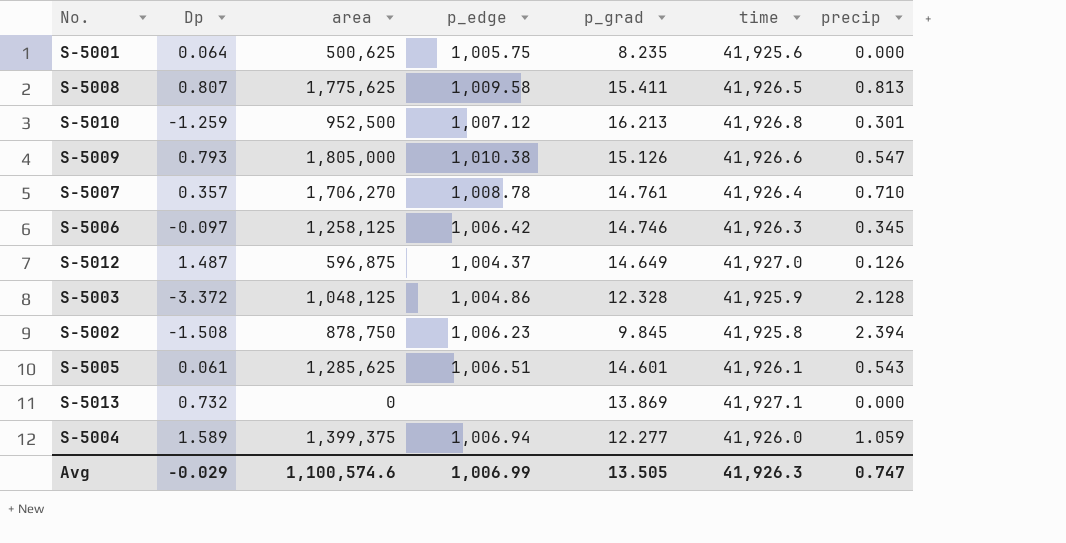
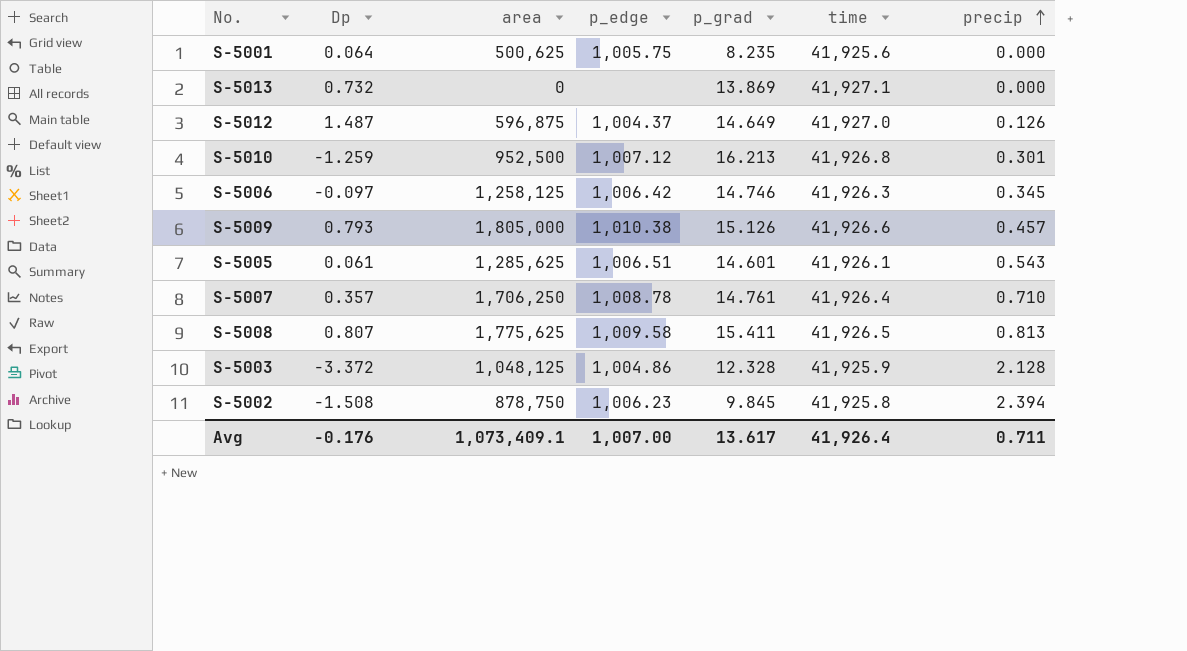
row order: none -> precip ascending
row S-5004: 1.589 | 1,399,375 | 1,006.94 | 12.277 | 41,926.0 | 1.059 -> none
S-5009 | precip: 0.547 -> 0.457
S-5007 | area: 1,706,270 -> 1,706,250
Avg | Dp: -0.029 -> -0.176
Avg | area: 1,100,574.6 -> 1,073,409.1
Avg | p_edge: 1,006.99 -> 1,007.00
Avg | p_grad: 13.505 -> 13.617
Avg | time: 41,926.3 -> 41,926.4
Avg | precip: 0.747 -> 0.711

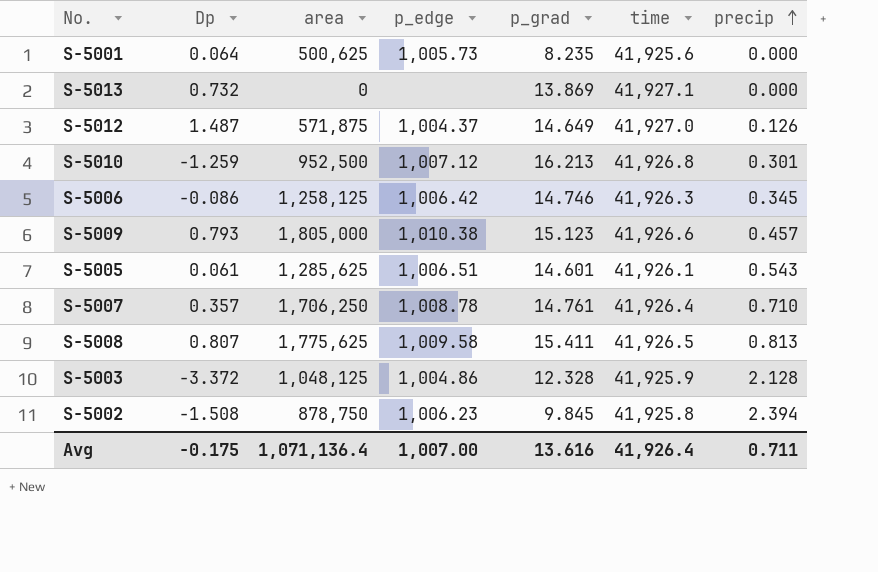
S-5001 | p_edge: 1,005.75 -> 1,005.73
S-5012 | area: 596,875 -> 571,875
S-5006 | Dp: -0.097 -> -0.086
S-5009 | p_grad: 15.126 -> 15.123
Avg | Dp: -0.176 -> -0.175
Avg | area: 1,073,409.1 -> 1,071,136.4
Avg | p_grad: 13.617 -> 13.616

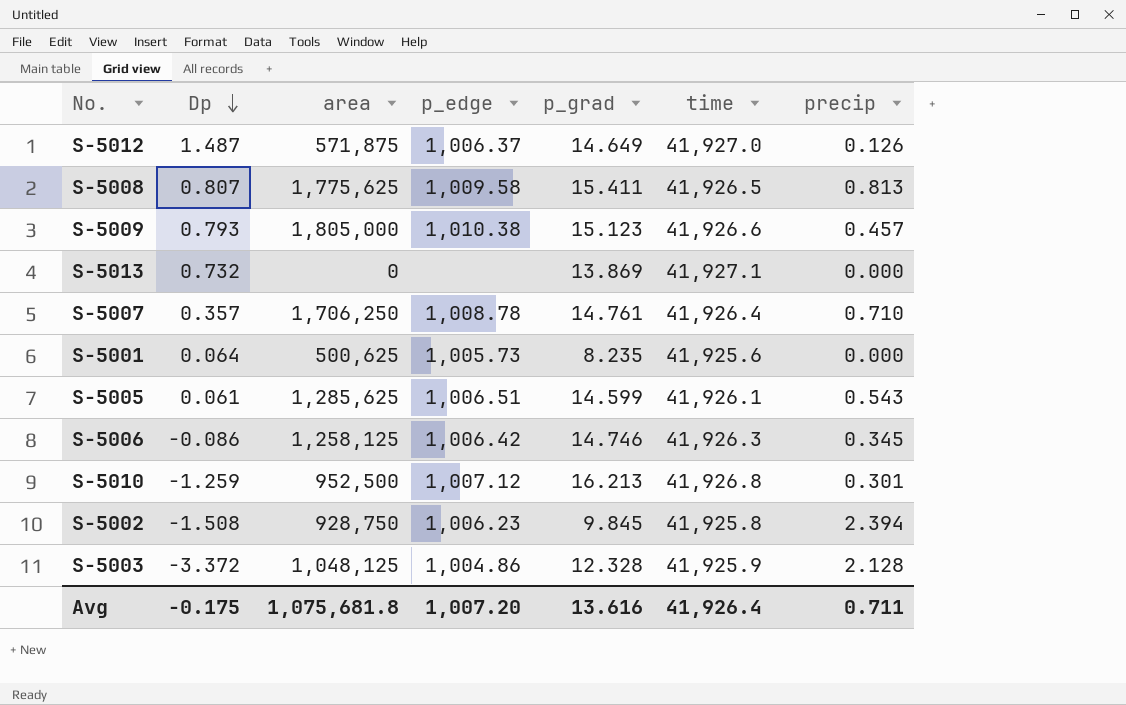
row order: precip ascending -> Dp descending
S-5012 | p_edge: 1,004.37 -> 1,006.37
S-5005 | p_grad: 14.601 -> 14.599
S-5002 | area: 878,750 -> 928,750
Avg | area: 1,071,136.4 -> 1,075,681.8
Avg | p_edge: 1,007.00 -> 1,007.20

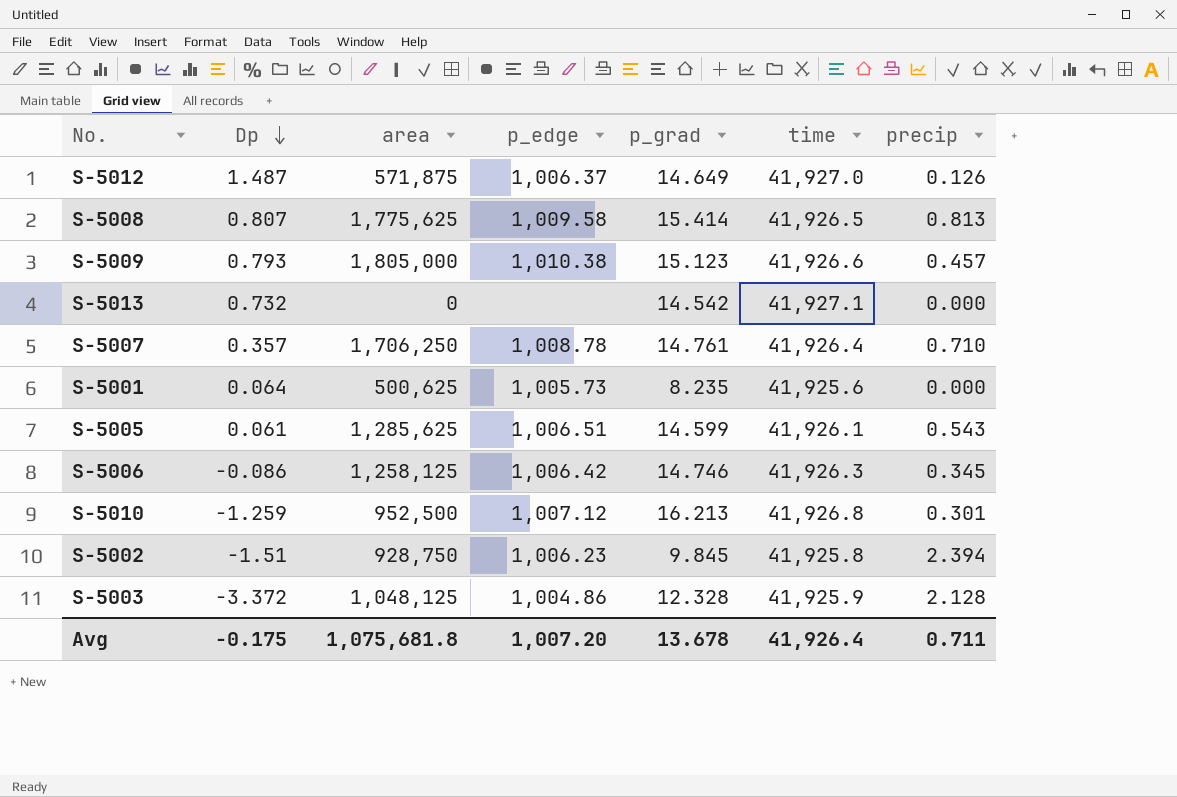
S-5008 | p_grad: 15.411 -> 15.414
S-5013 | p_grad: 13.869 -> 14.542
S-5002 | Dp: -1.508 -> -1.51
Avg | p_grad: 13.616 -> 13.678

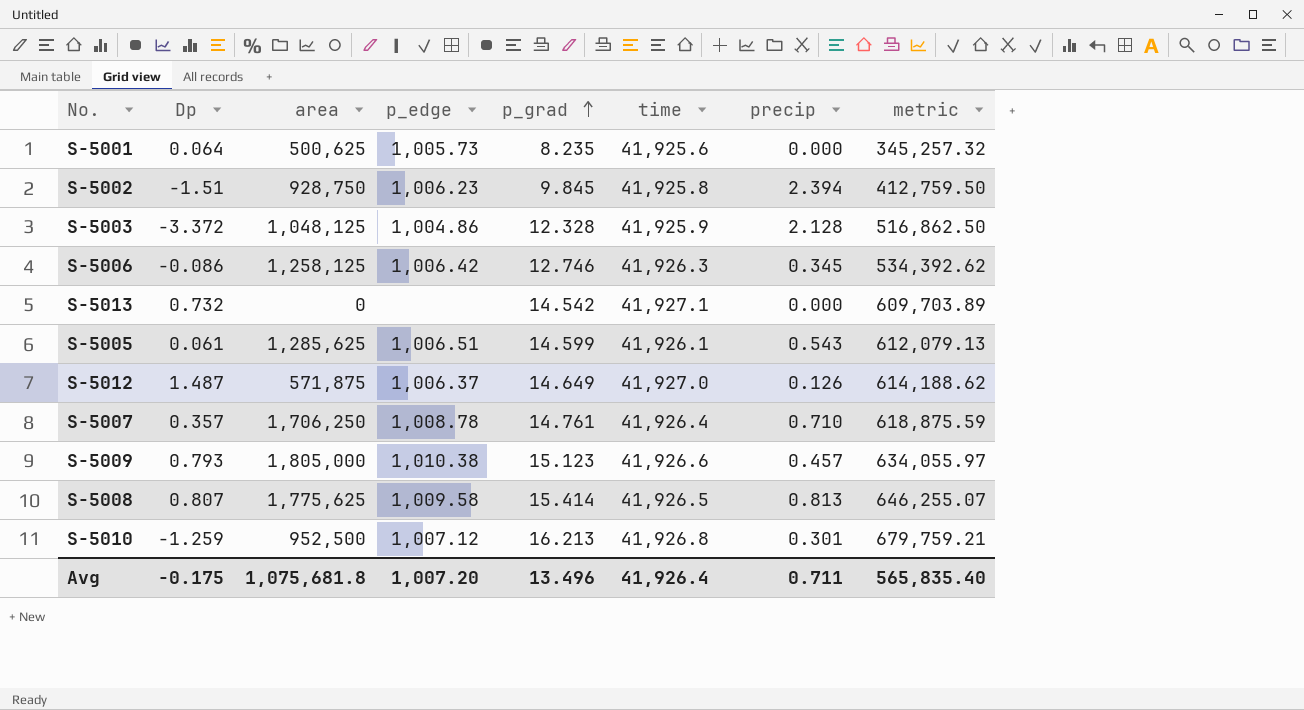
row order: Dp descending -> p_grad ascending
column metric | formula: none -> [p_grad] * [time]
S-5006 | p_grad: 14.746 -> 12.746
Avg | p_grad: 13.678 -> 13.496

